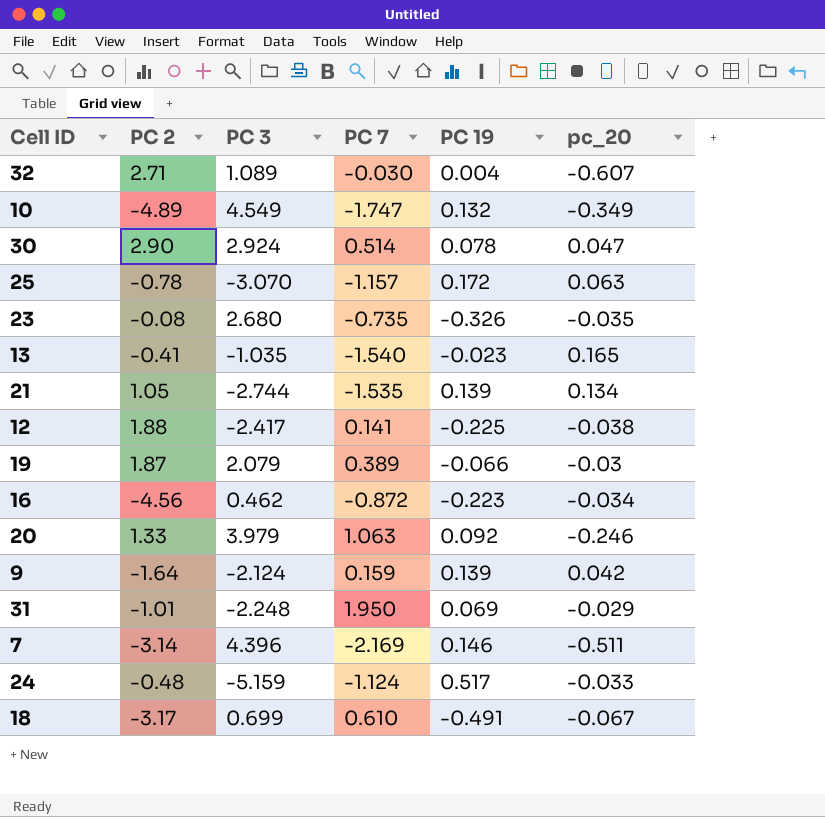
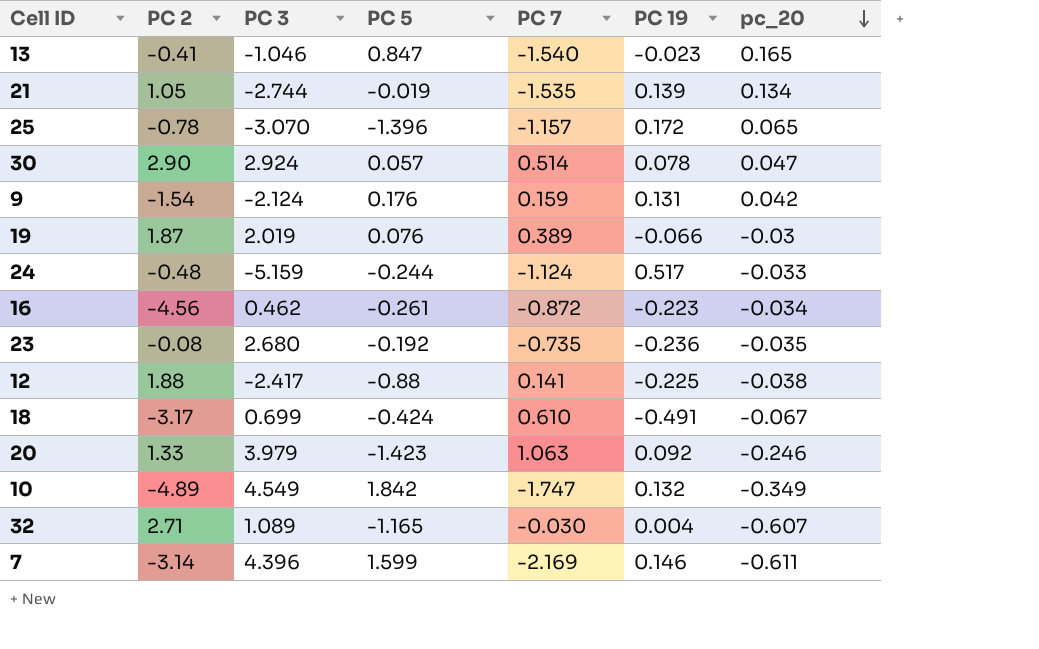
row order: none -> pc_20 descending
column PC 5 | position: none -> 4
row 31: -1.01 | -2.248 | 1.950 | 0.069 | -0.029 -> none
13 | PC 3: -1.035 -> -1.046
25 | pc_20: 0.063 -> 0.065
9 | PC 2: -1.64 -> -1.54
9 | PC 19: 0.139 -> 0.131
19 | PC 3: 2.079 -> 2.019
23 | PC 19: -0.326 -> -0.236
7 | pc_20: -0.511 -> -0.611

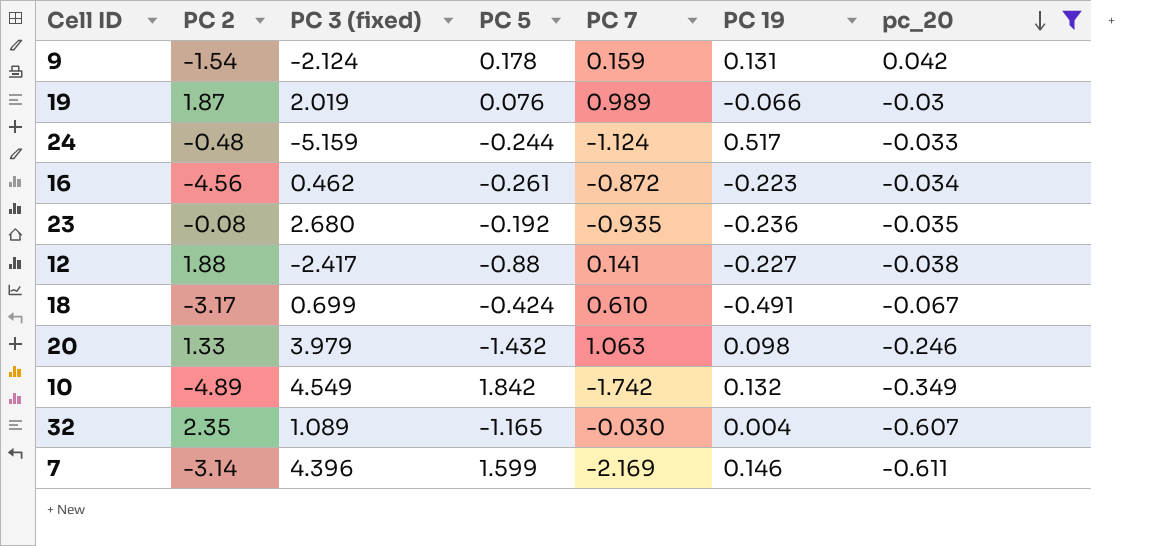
filter: none -> pc_20 <= 0.042
column name: PC 3 -> PC 3 (fixed)
9 | PC 5: 0.176 -> 0.178
19 | PC 7: 0.389 -> 0.989
23 | PC 7: -0.735 -> -0.935
12 | PC 19: -0.225 -> -0.227
20 | PC 5: -1.423 -> -1.432
20 | PC 19: 0.092 -> 0.098
10 | PC 7: -1.747 -> -1.742
32 | PC 2: 2.71 -> 2.35

